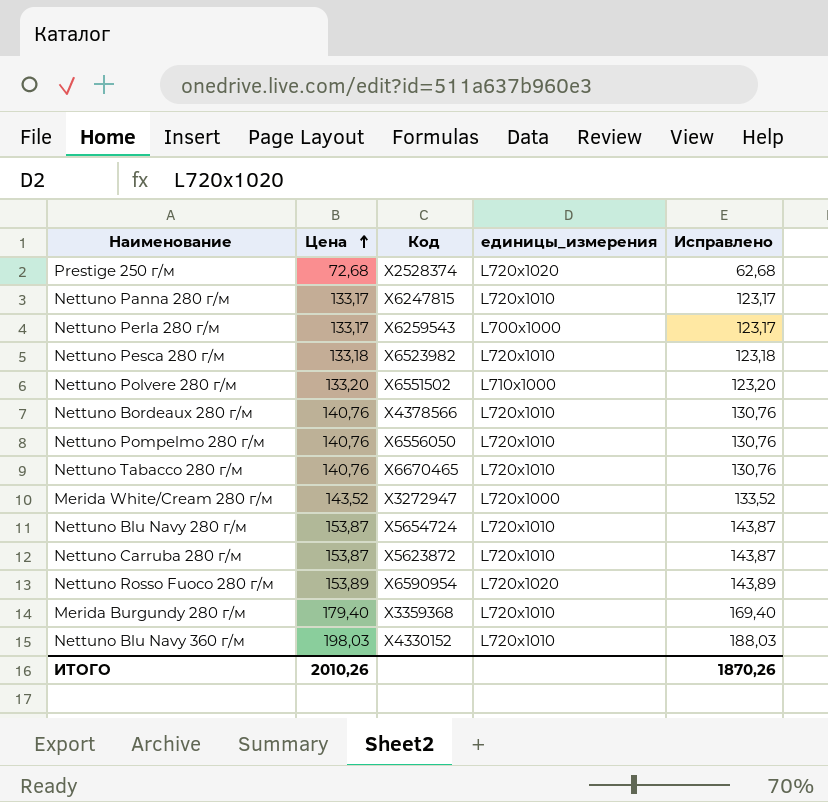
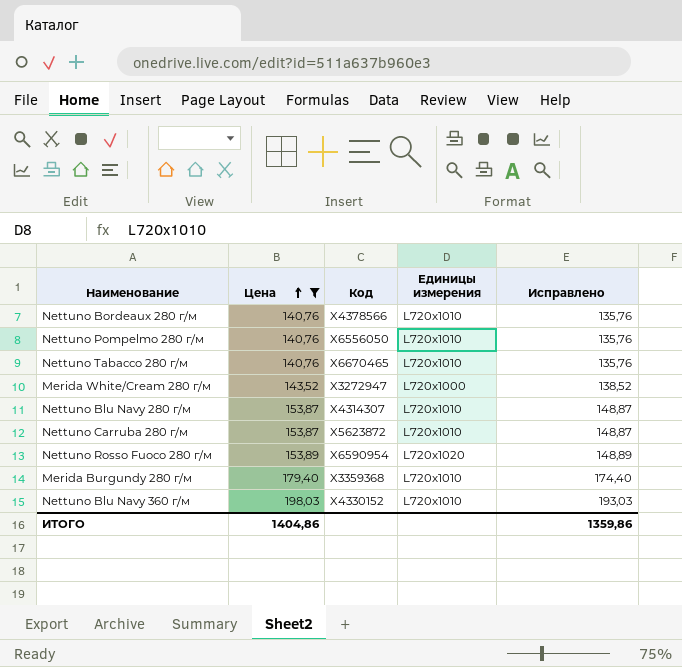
filter: none -> Цена >= 140,76
column name: единицы_измерения -> Единицы измерения
column Исправлено | formula: [Цена] - 10 -> [Цена] - 5
Nettuno Blu Navy 280 г/м | Код: X5654724 -> X4314307
ИТОГО | Цена: 2010,26 -> 1404,86
ИТОГО | Исправлено: 1870,26 -> 1359,86

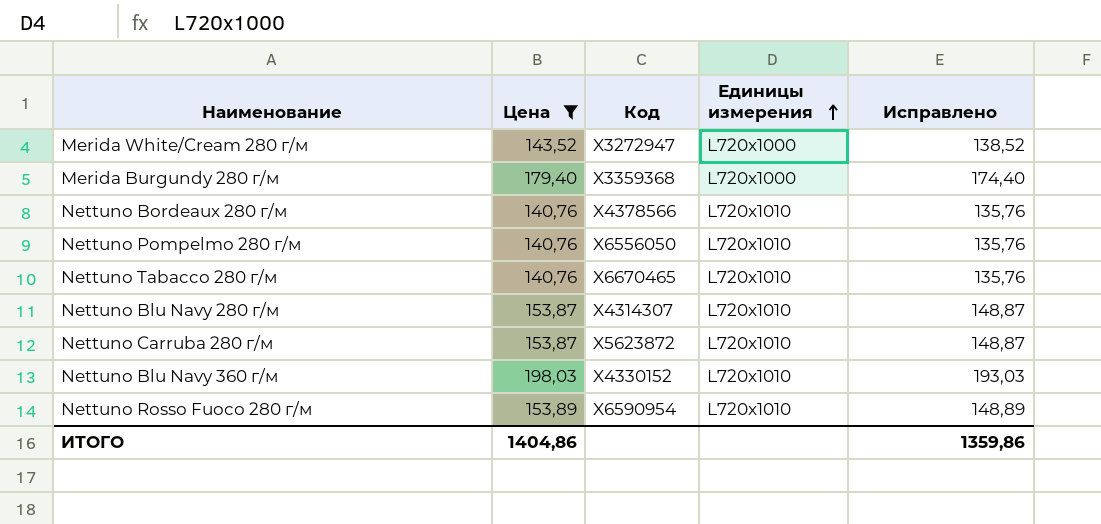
row order: Цена ascending -> Единицы измерения ascending
Merida Burgundy 280 г/м | Единицы измерения: L720x1010 -> L720x1000
Nettuno Rosso Fuoco 280 г/м | Единицы измерения: L720x1020 -> L720x1010

